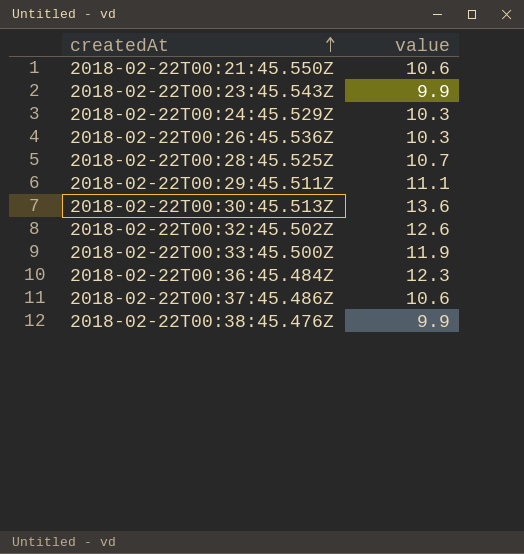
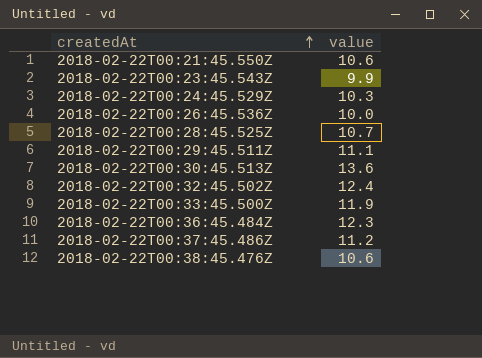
2018-02-22T00:26:45.536Z | value: 10.3 -> 10.0
2018-02-22T00:32:45.502Z | value: 12.6 -> 12.4
2018-02-22T00:37:45.486Z | value: 10.6 -> 11.2
2018-02-22T00:38:45.476Z | value: 9.9 -> 10.6

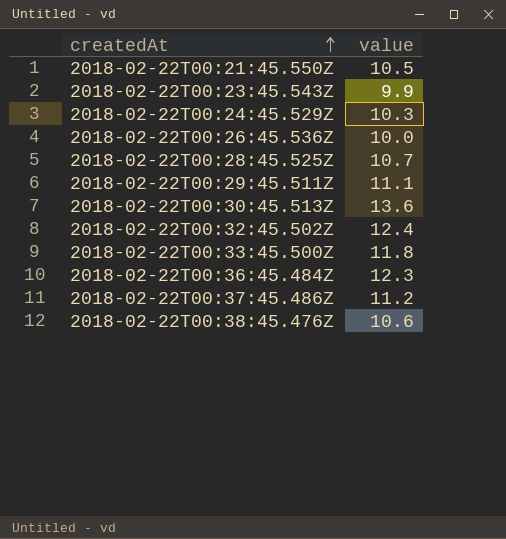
2018-02-22T00:21:45.550Z | value: 10.6 -> 10.5
2018-02-22T00:33:45.500Z | value: 11.9 -> 11.8

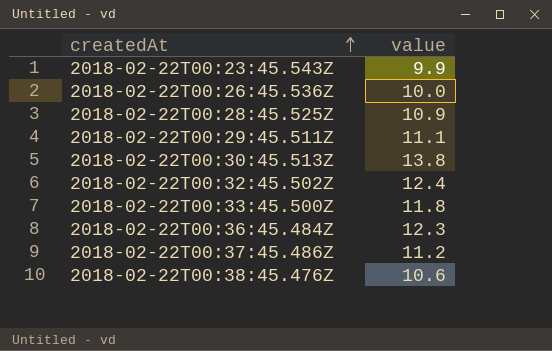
row 2018-02-22T00:21:45.550Z: 10.5 -> none
row 2018-02-22T00:24:45.529Z: 10.3 -> none
2018-02-22T00:28:45.525Z | value: 10.7 -> 10.9
2018-02-22T00:30:45.513Z | value: 13.6 -> 13.8

